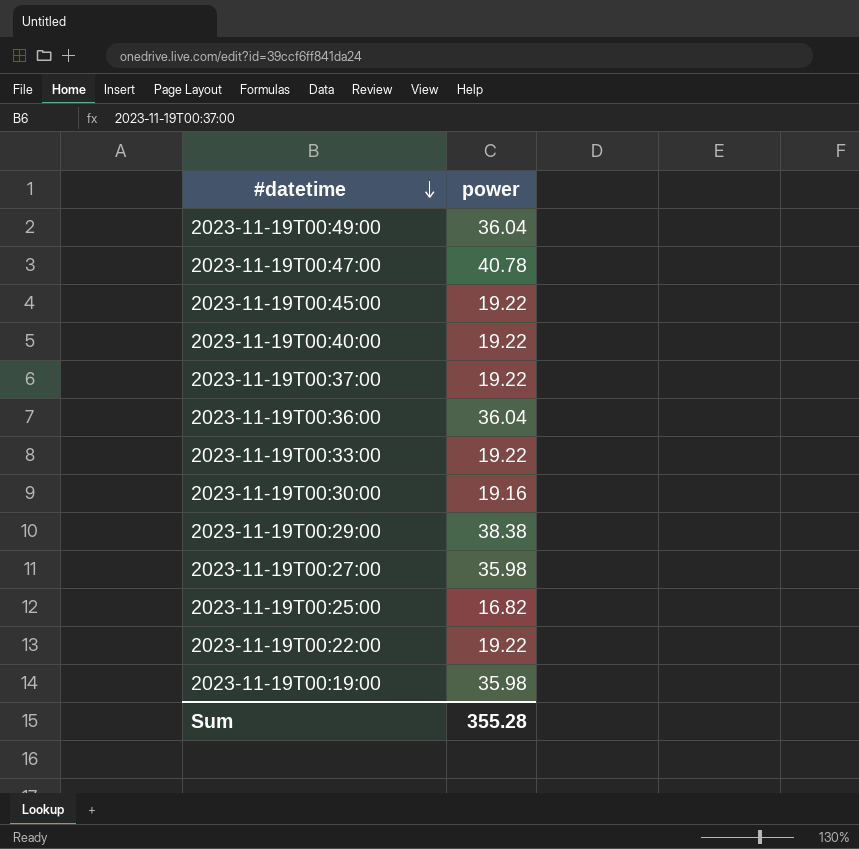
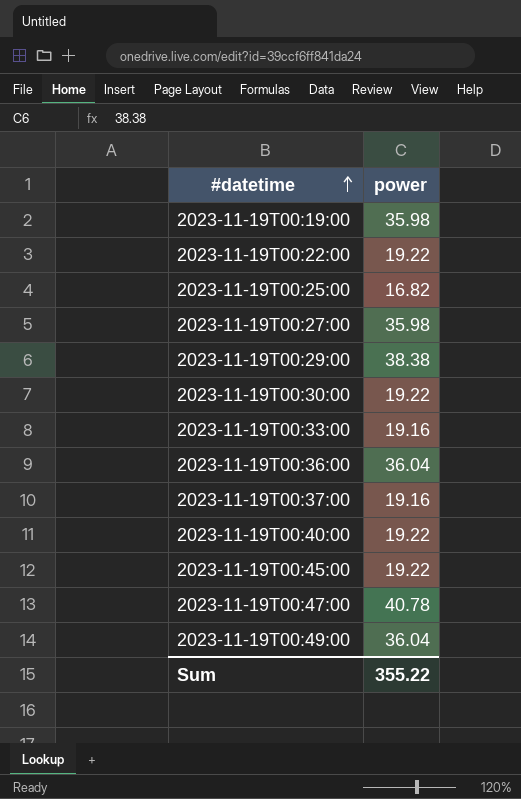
row order: #datetime descending -> #datetime ascending
2023-11-19T00:30:00 | power: 19.16 -> 19.22
2023-11-19T00:33:00 | power: 19.22 -> 19.16
2023-11-19T00:37:00 | power: 19.22 -> 19.16
Sum | power: 355.28 -> 355.22

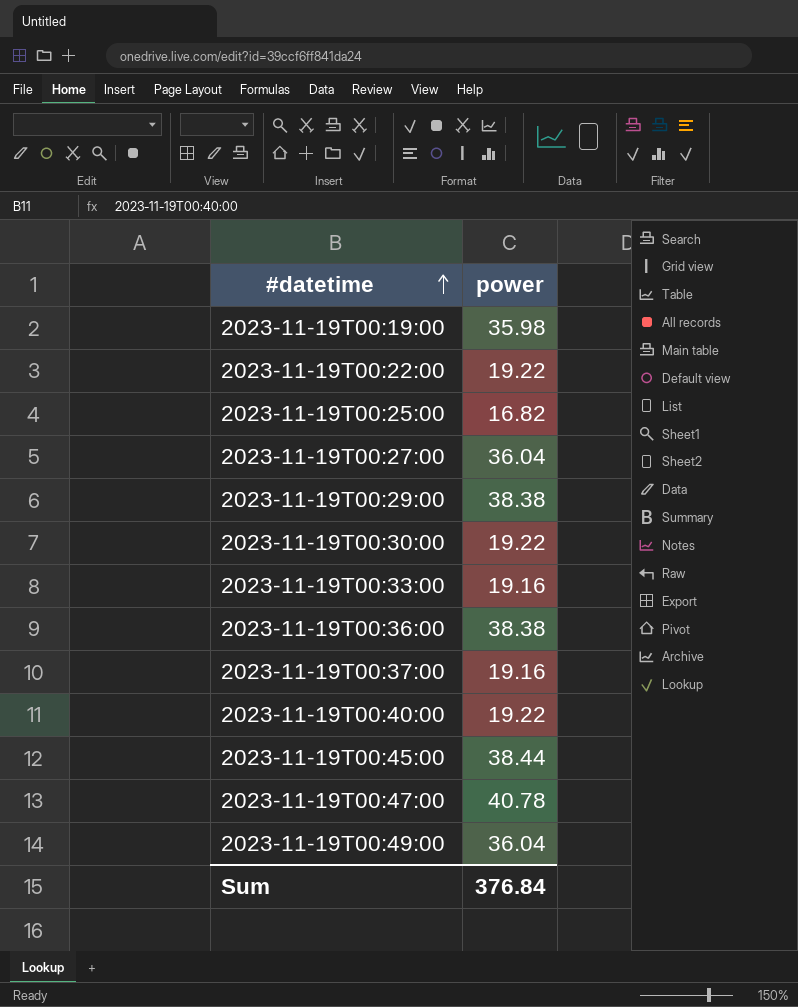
2023-11-19T00:27:00 | power: 35.98 -> 36.04
2023-11-19T00:36:00 | power: 36.04 -> 38.38
2023-11-19T00:45:00 | power: 19.22 -> 38.44
Sum | power: 355.22 -> 376.84

